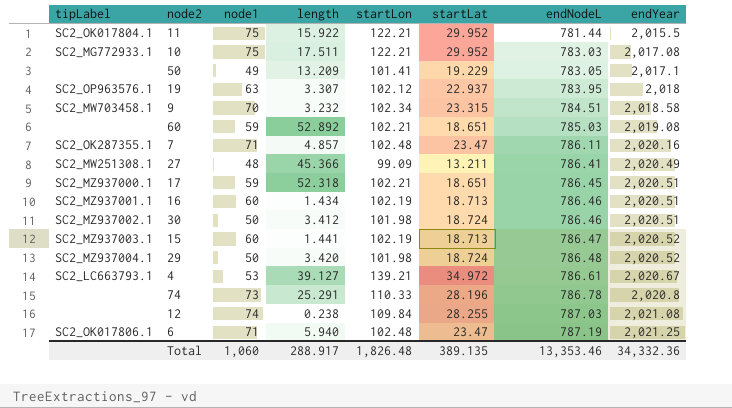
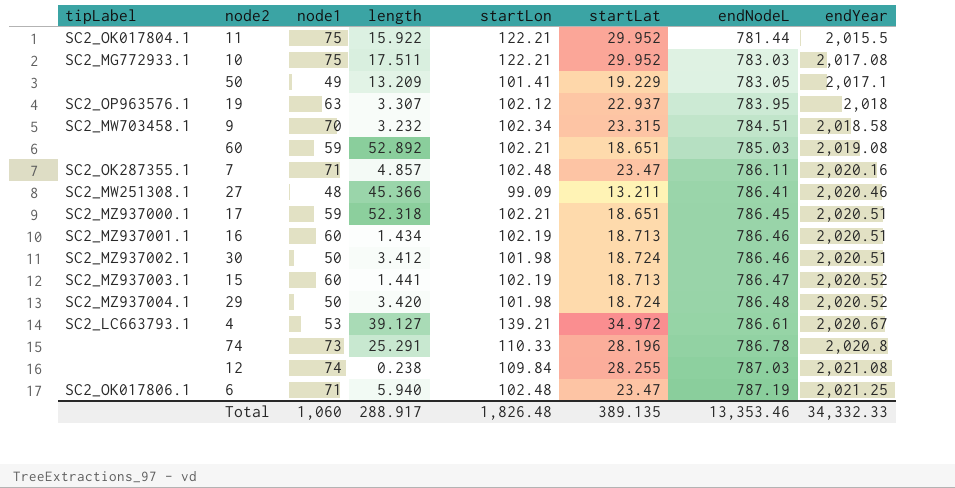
27 | endYear: 2,020.49 -> 2,020.46
Total | endYear: 34,332.36 -> 34,332.33

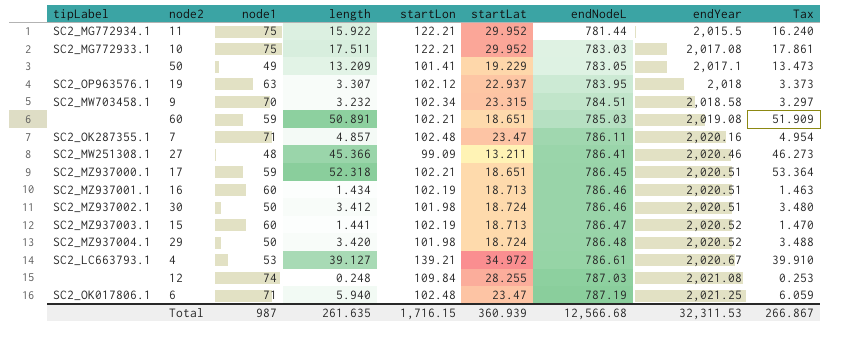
column Tax | formula: none -> [length] * 1.02
row 74: none | 73 | 25.291 | 110.33 | 28.196 | 786.78 | 2,020.8 -> none
11 | tipLabel: SC2_OK017804.1 -> SC2_MG772934.1
60 | length: 52.892 -> 50.891
12 | length: 0.238 -> 0.248
Total | node1: 1,060 -> 987
Total | length: 288.917 -> 261.635
Total | startLon: 1,826.48 -> 1,716.15
Total | startLat: 389.135 -> 360.939
Total | endNodeL: 13,353.46 -> 12,566.68
Total | endYear: 34,332.33 -> 32,311.53

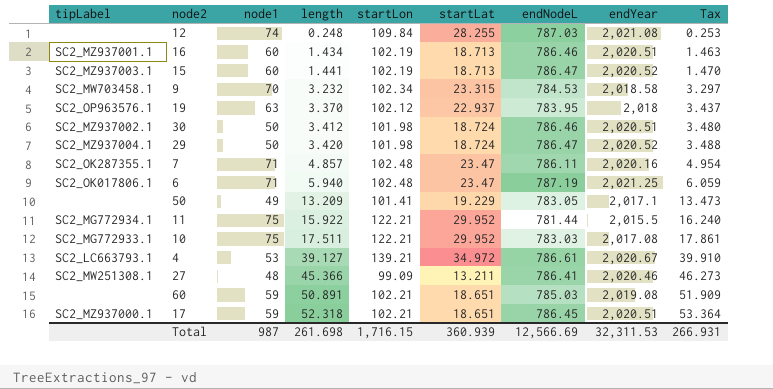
row order: endNodeL ascending -> length ascending
9 | endNodeL: 784.51 -> 784.53
19 | length: 3.307 -> 3.370
19 | Tax: 3.373 -> 3.437
29 | endNodeL: 786.48 -> 786.47
Total | length: 261.635 -> 261.698
Total | endNodeL: 12,566.68 -> 12,566.69
Total | Tax: 266.867 -> 266.931

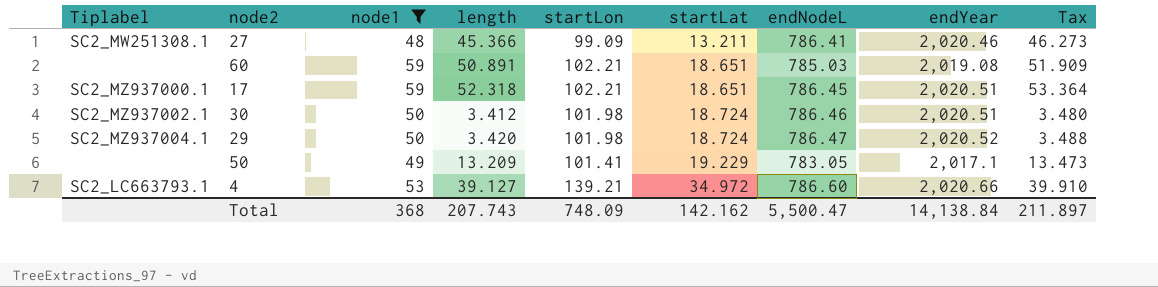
filter: none -> node1 <= 59
row order: length ascending -> startLat ascending
column name: tipLabel -> Tiplabel
4 | endNodeL: 786.61 -> 786.60
4 | endYear: 2,020.67 -> 2,020.66
Total | node1: 987 -> 368
Total | length: 261.698 -> 207.743
Total | startLon: 1,716.15 -> 748.09
Total | startLat: 360.939 -> 142.162
Total | endNodeL: 12,566.69 -> 5,500.47
Total | endYear: 32,311.53 -> 14,138.84
Total | Tax: 266.931 -> 211.897

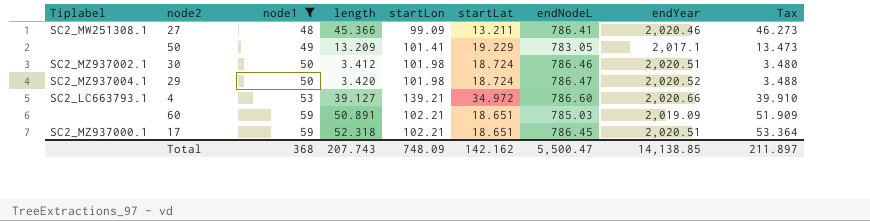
row order: startLat ascending -> node1 ascending
60 | endYear: 2,019.08 -> 2,019.09
Total | endYear: 14,138.84 -> 14,138.85

